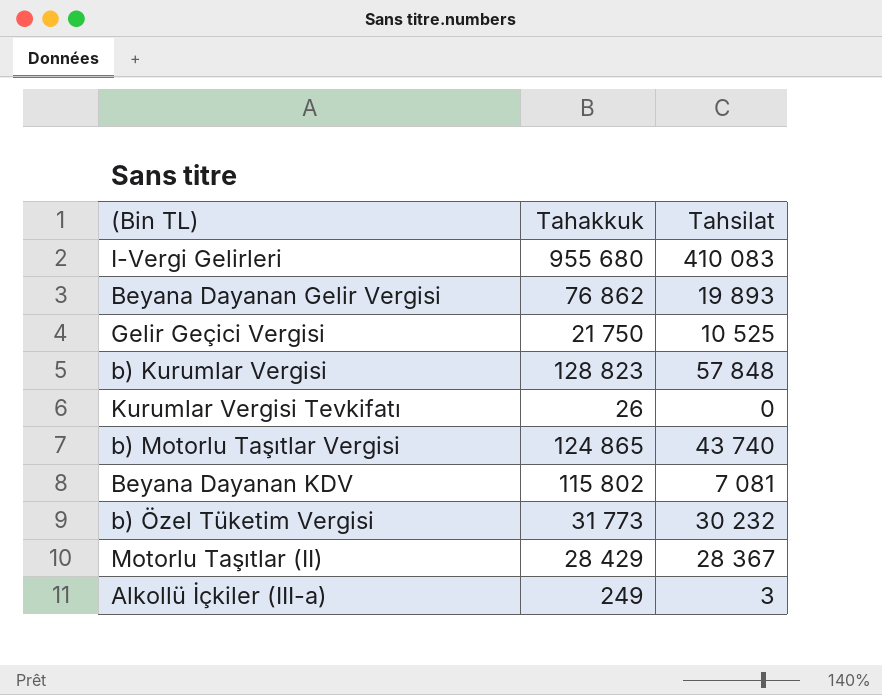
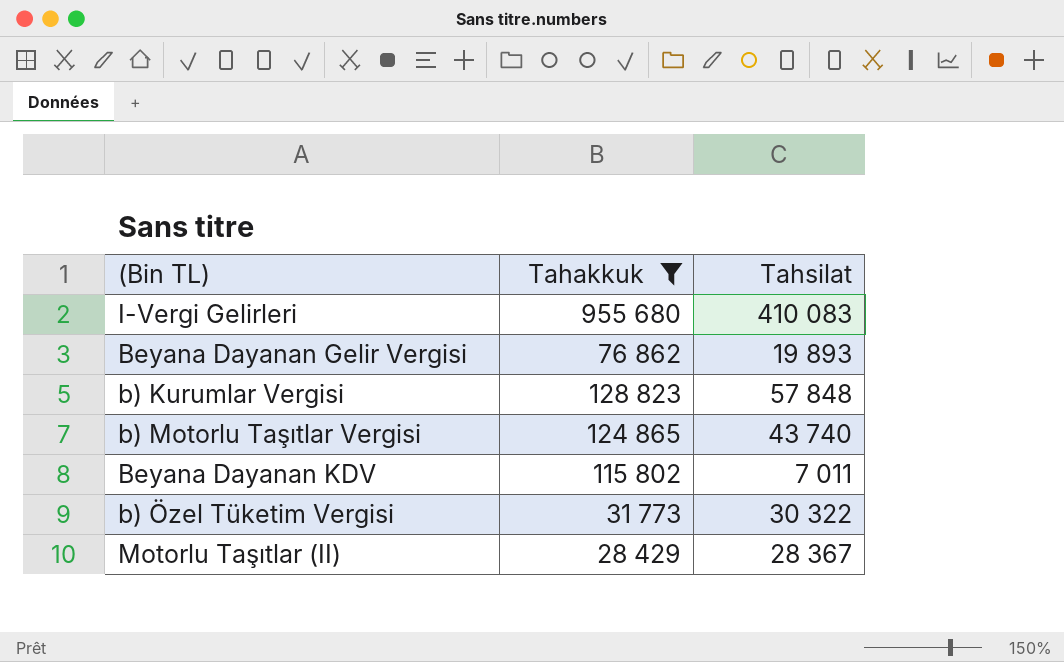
filter: none -> Tahakkuk >= 28 429
Beyana Dayanan KDV | Tahsilat: 7 081 -> 7 011
b) Özel Tüketim Vergisi | Tahsilat: 30 232 -> 30 322

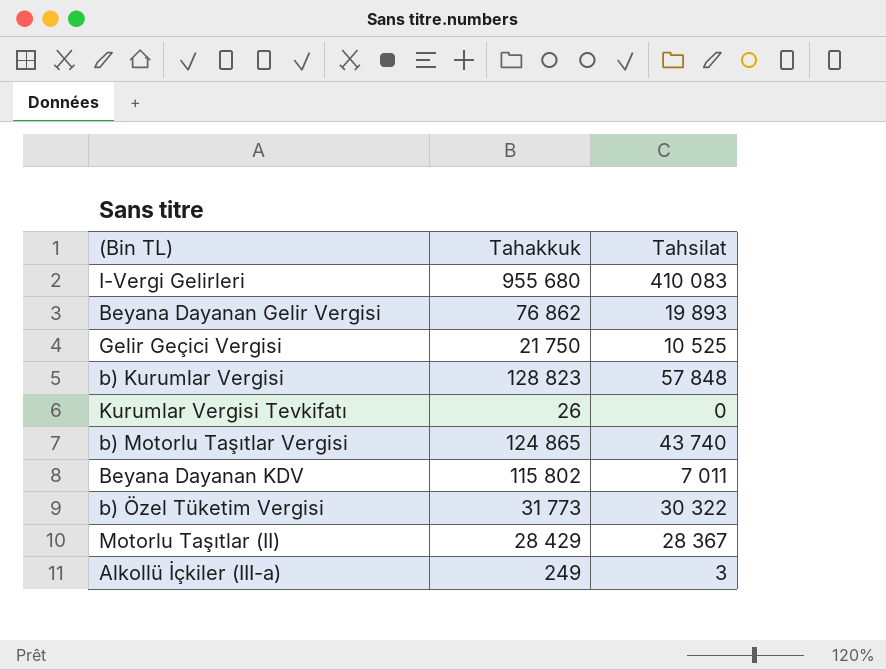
filter: Tahakkuk >= 28 429 -> none

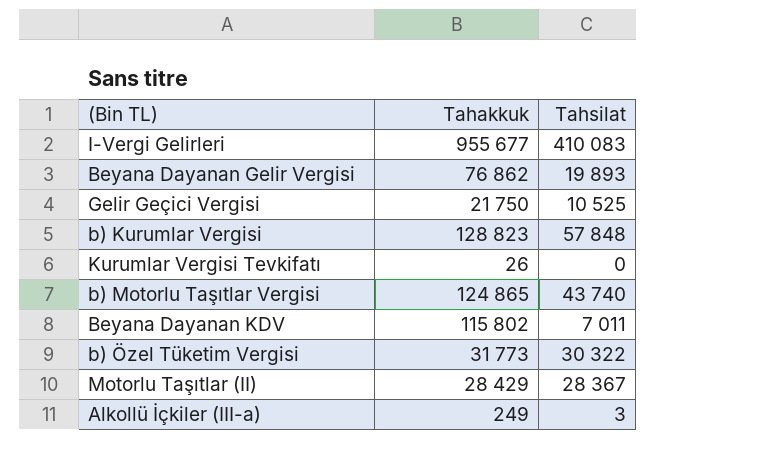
I-Vergi Gelirleri | Tahakkuk: 955 680 -> 955 677

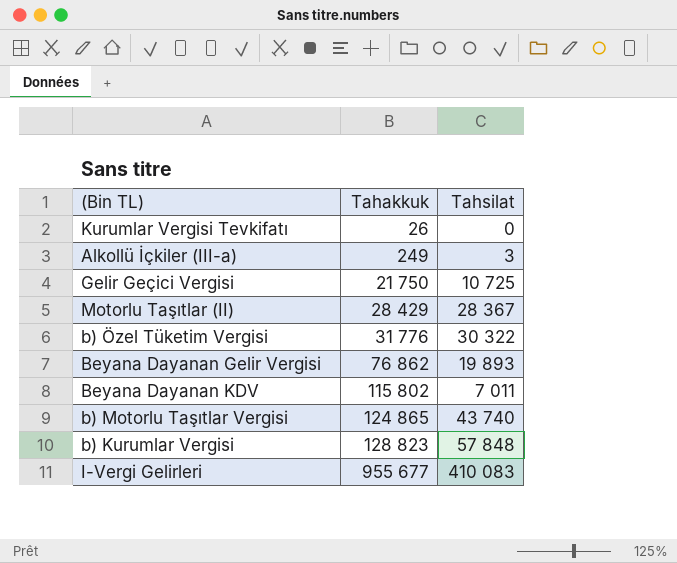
row order: none -> Tahakkuk ascending
Gelir Geçici Vergisi | Tahsilat: 10 525 -> 10 725
b) Özel Tüketim Vergisi | Tahakkuk: 31 773 -> 31 776

